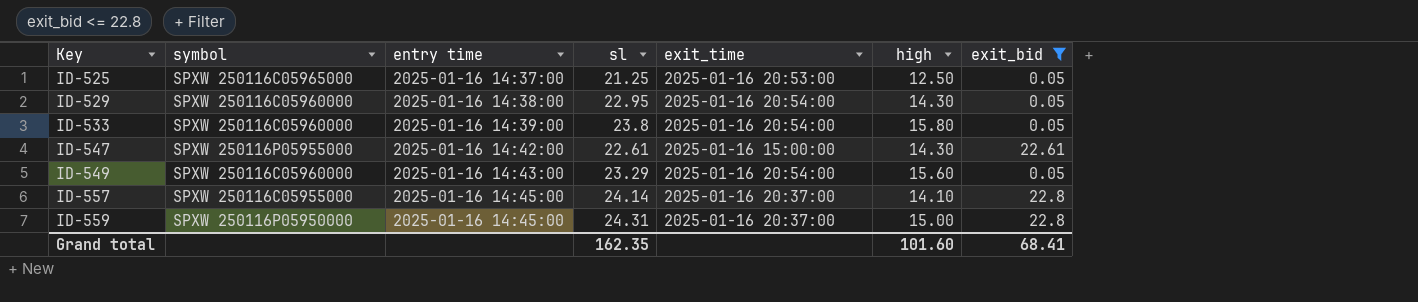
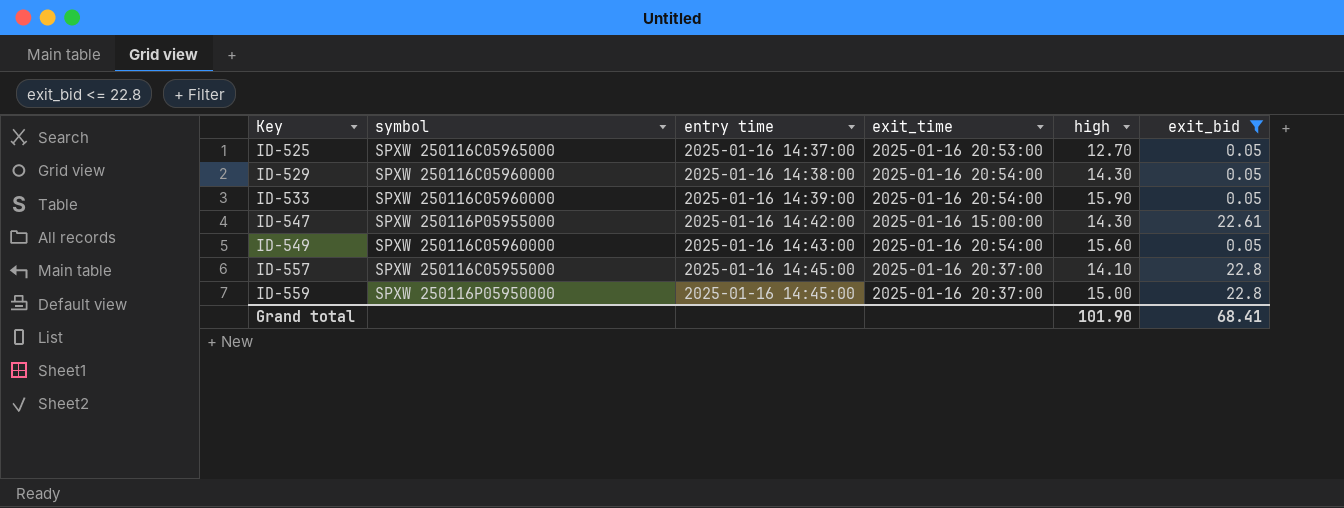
column sl | position: 4 -> none
ID-525 | high: 12.50 -> 12.70
ID-533 | high: 15.80 -> 15.90
Grand total | high: 101.60 -> 101.90

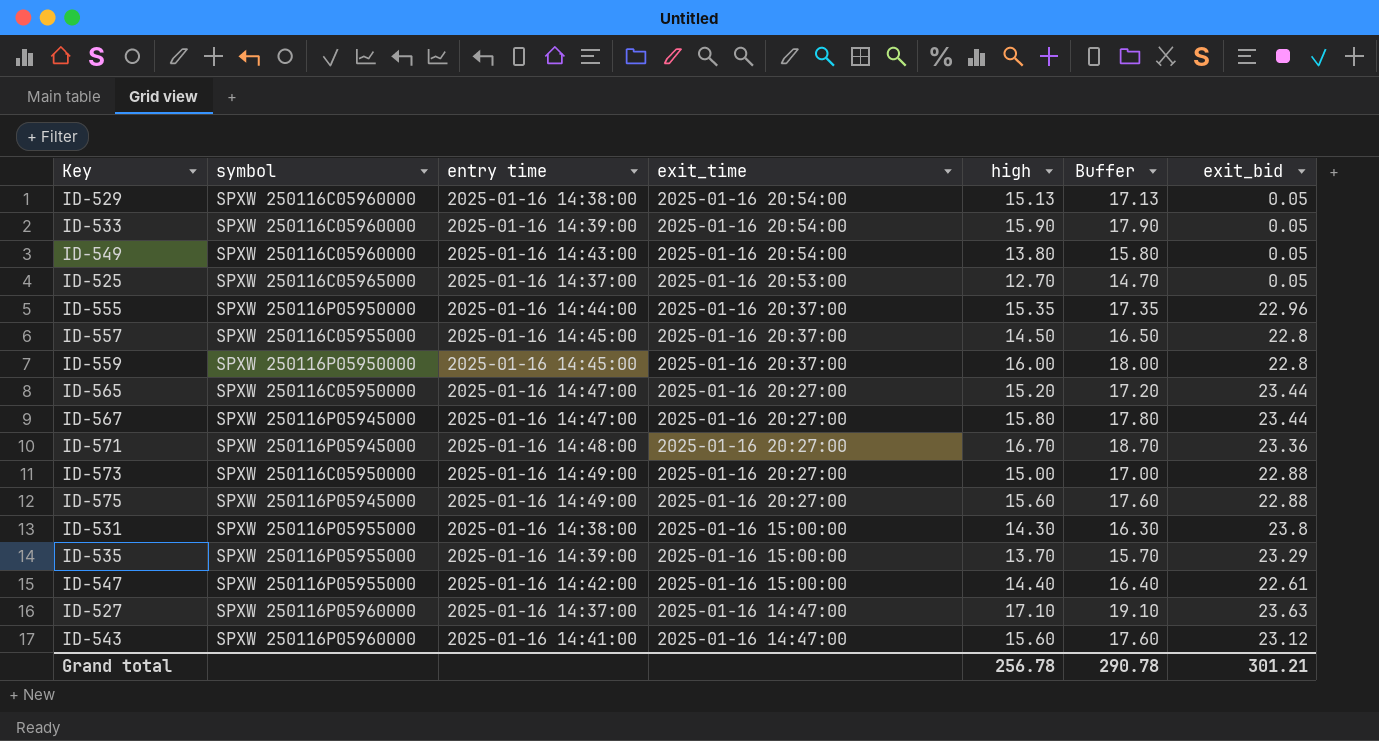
filter: exit_bid <= 22.8 -> none
row order: Key ascending -> exit_time descending
column Buffer | formula: none -> [high] + 2
ID-529 | high: 14.30 -> 15.13
ID-549 | high: 15.60 -> 13.80
ID-557 | high: 14.10 -> 14.50
ID-559 | high: 15.00 -> 16.00
ID-547 | high: 14.30 -> 14.40
Grand total | high: 101.90 -> 256.78
Grand total | exit_bid: 68.41 -> 301.21

